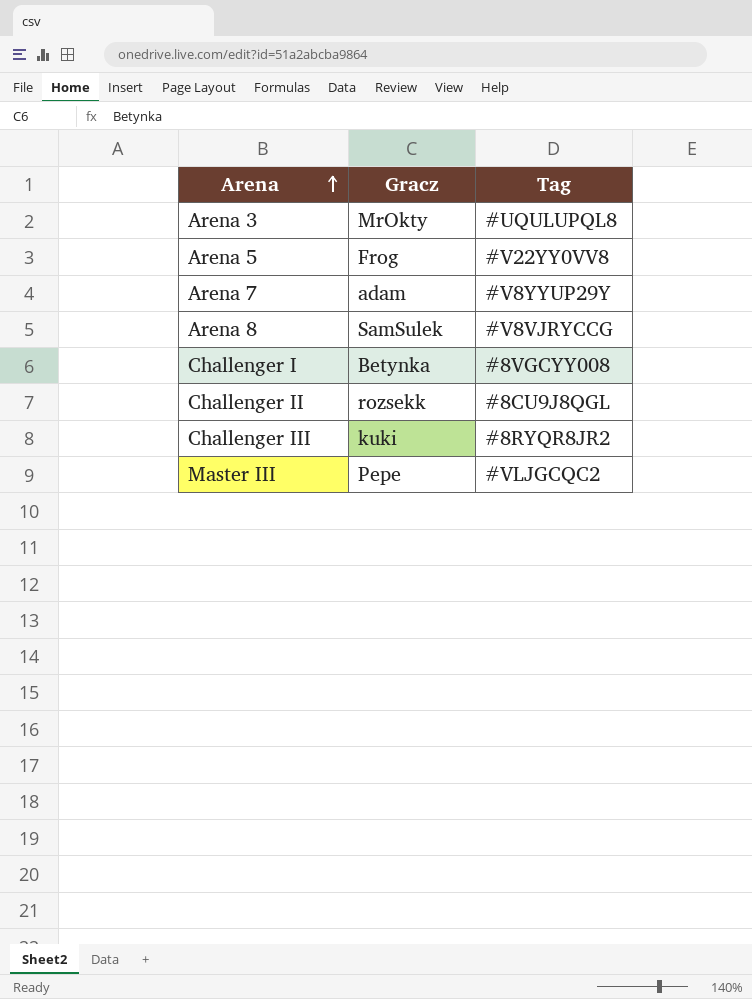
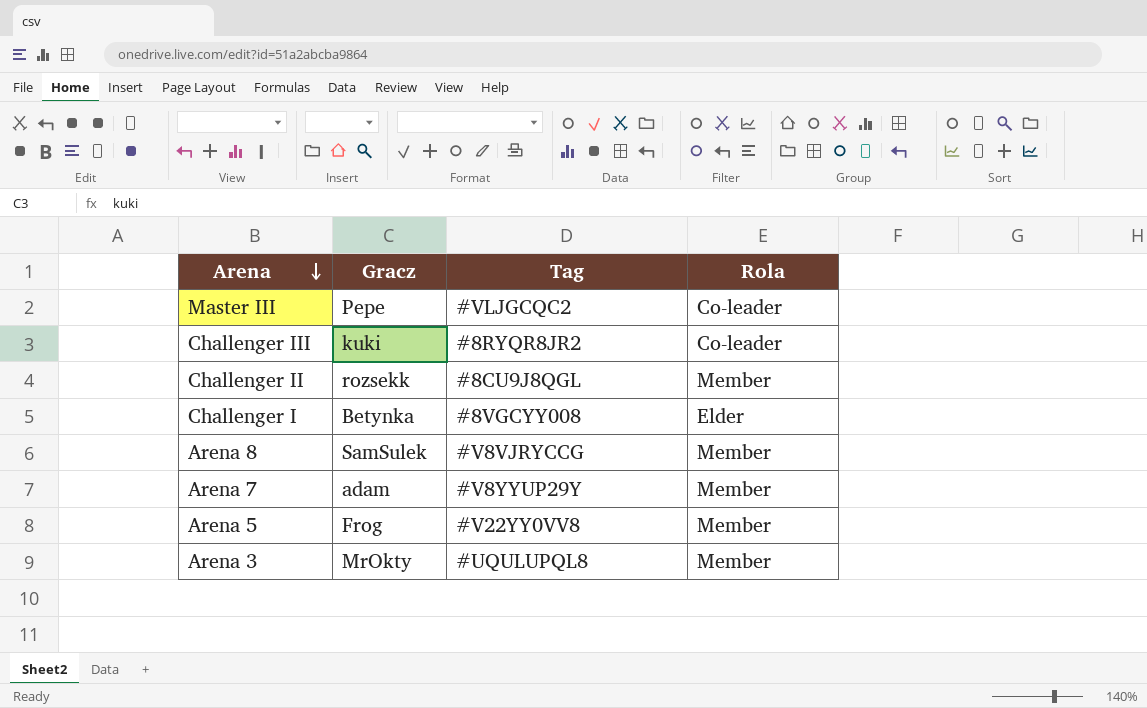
row order: Arena ascending -> Arena descending
column Rola | position: none -> 4

